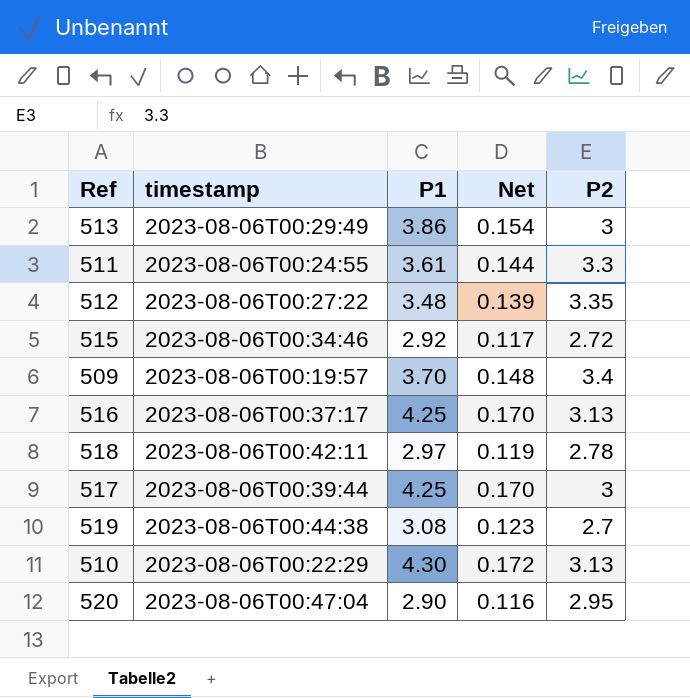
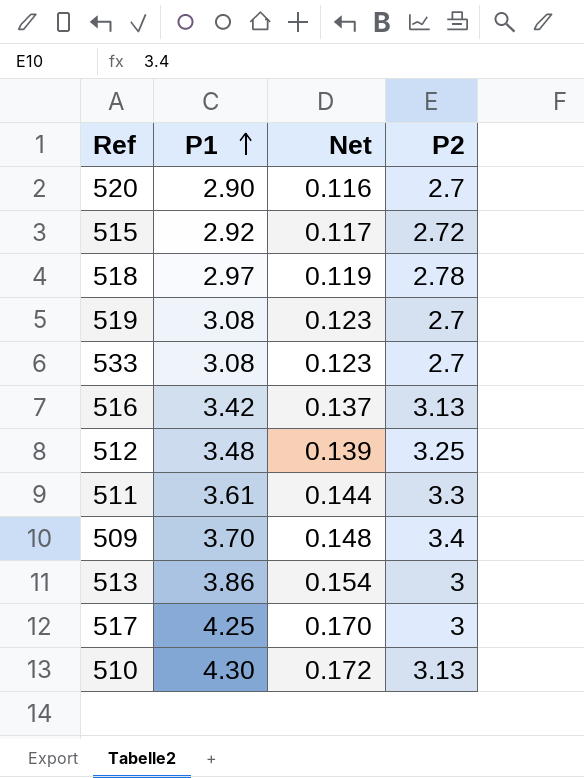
row order: none -> P1 ascending
column timestamp | position: 2 -> none
520 | P2: 2.95 -> 2.7
row 533: none -> 3.08 | 0.123 | 2.7
516 | P1: 4.25 -> 3.42
516 | Net: 0.170 -> 0.137
512 | P2: 3.35 -> 3.25

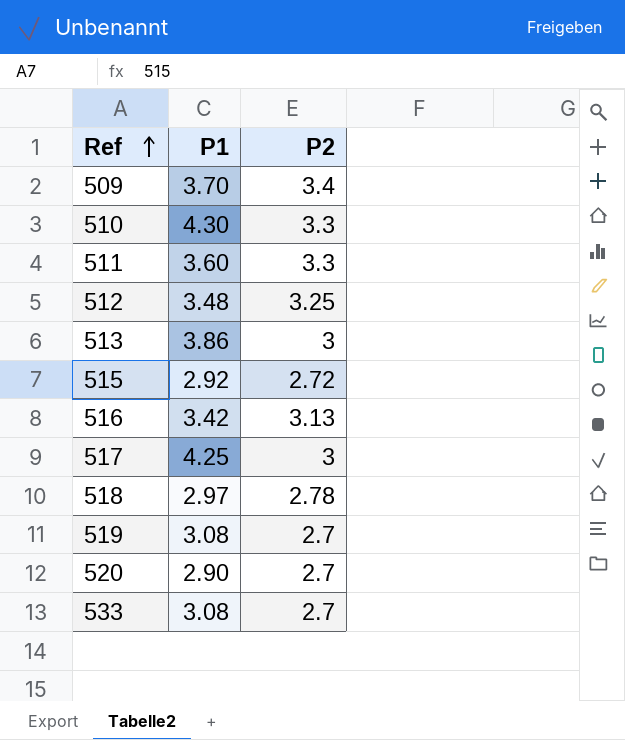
row order: P1 ascending -> Ref ascending
column Net | formula: [P1] * 0.04 -> none
510 | P2: 3.13 -> 3.3
511 | P1: 3.61 -> 3.60

